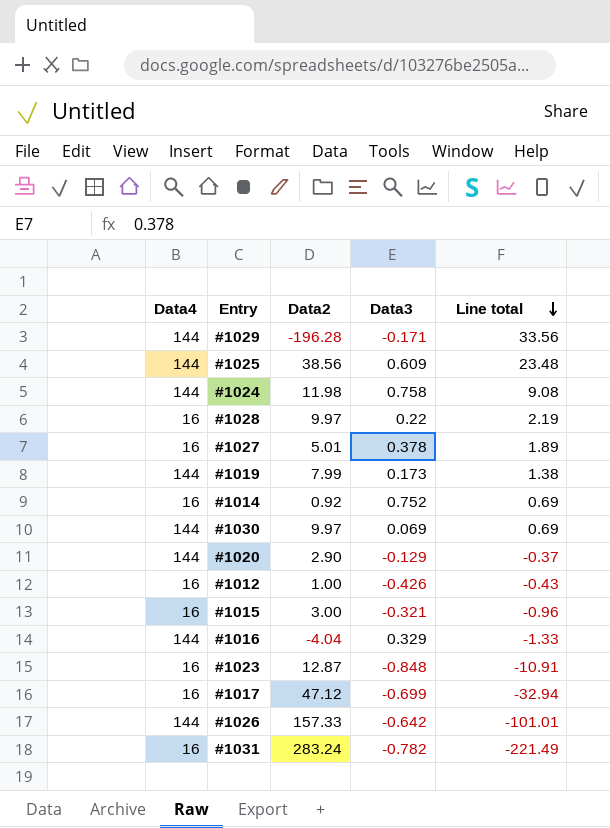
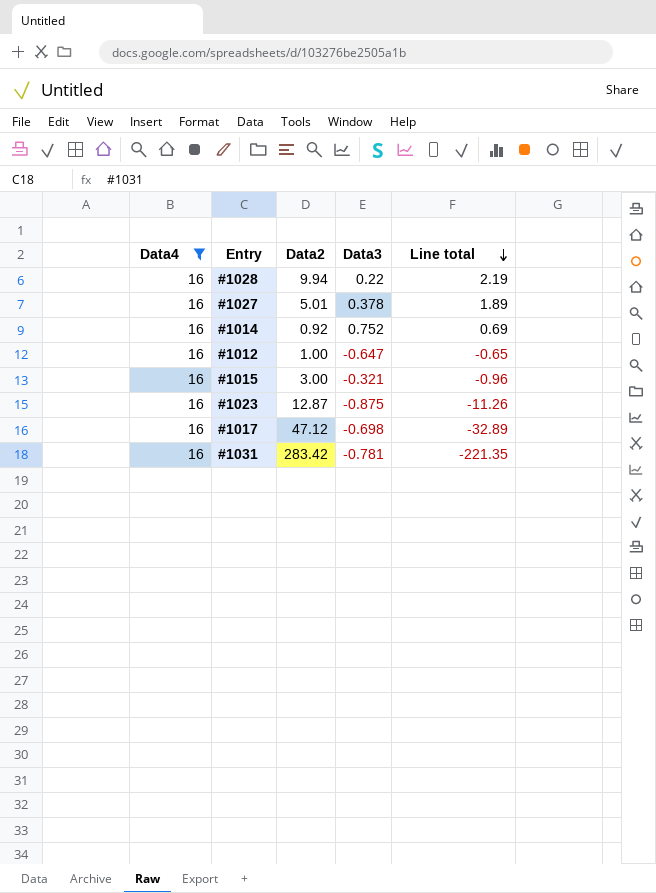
filter: none -> Data4 = 16
#1028 | Data2: 9.97 -> 9.94
#1012 | Data3: -0.426 -> -0.647
#1012 | Line total: -0.43 -> -0.65
#1023 | Data3: -0.848 -> -0.875
#1023 | Line total: -10.91 -> -11.26
#1017 | Data3: -0.699 -> -0.698
#1017 | Line total: -32.94 -> -32.89
#1031 | Data2: 283.24 -> 283.42
#1031 | Data3: -0.782 -> -0.781
#1031 | Line total: -221.49 -> -221.35

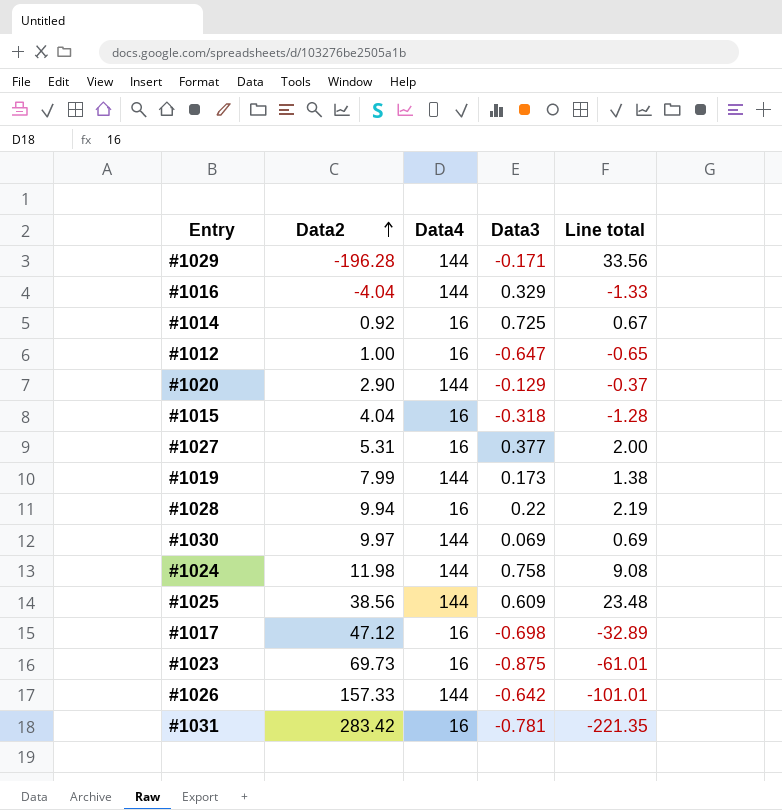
filter: Data4 = 16 -> none
row order: Line total descending -> Data2 ascending
column Data4 | position: 1 -> 3
#1014 | Data3: 0.752 -> 0.725
#1014 | Line total: 0.69 -> 0.67
#1015 | Data2: 3.00 -> 4.04
#1015 | Data3: -0.321 -> -0.318
#1015 | Line total: -0.96 -> -1.28
#1027 | Data2: 5.01 -> 5.31
#1027 | Data3: 0.378 -> 0.377
#1027 | Line total: 1.89 -> 2.00
#1023 | Data2: 12.87 -> 69.73
#1023 | Line total: -11.26 -> -61.01

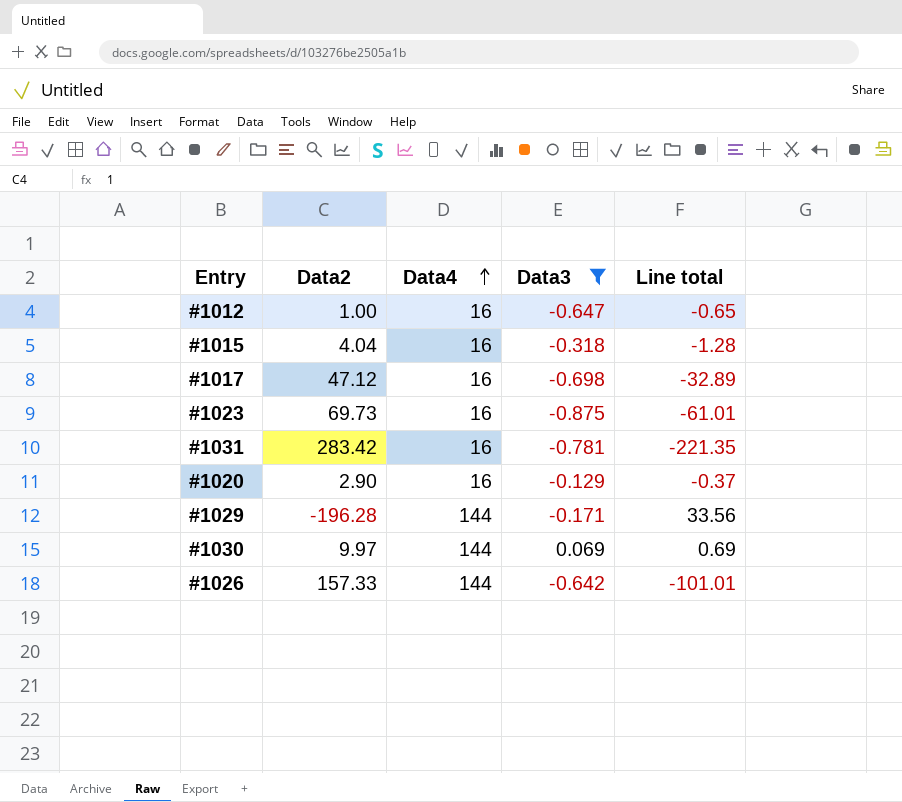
filter: none -> Data3 <= 0.069
row order: Data2 ascending -> Data4 ascending
#1020 | Data4: 144 -> 16

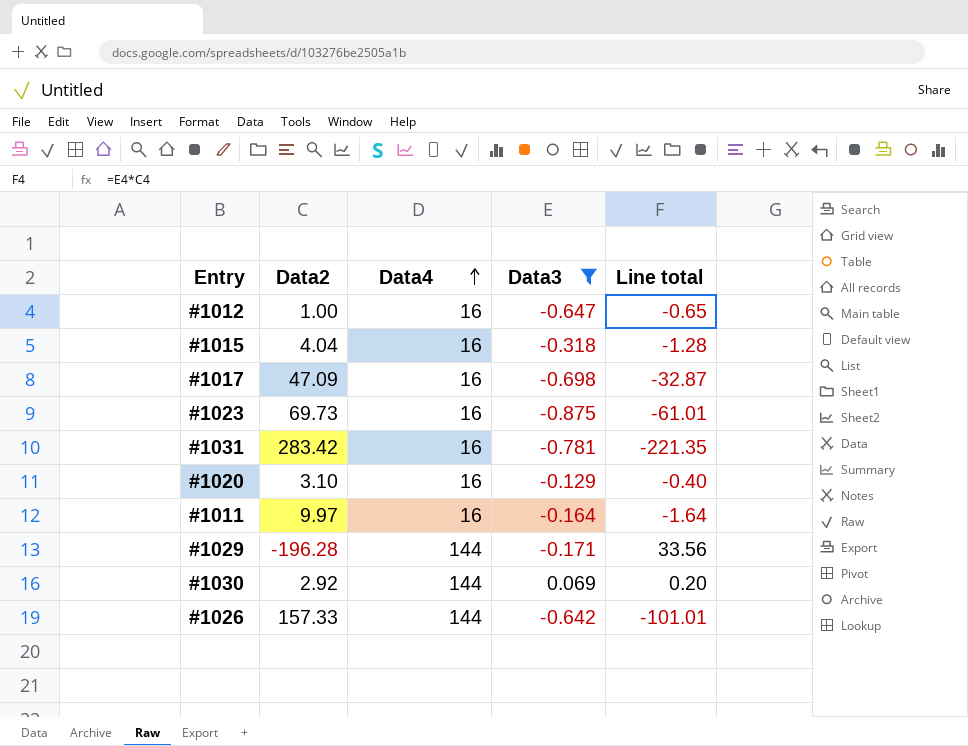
#1017 | Data2: 47.12 -> 47.09
#1017 | Line total: -32.89 -> -32.87
#1020 | Data2: 2.90 -> 3.10
#1020 | Line total: -0.37 -> -0.40
row #1011: none -> 9.97 | 16 | -0.164 | -1.64
#1030 | Data2: 9.97 -> 2.92
#1030 | Line total: 0.69 -> 0.20

